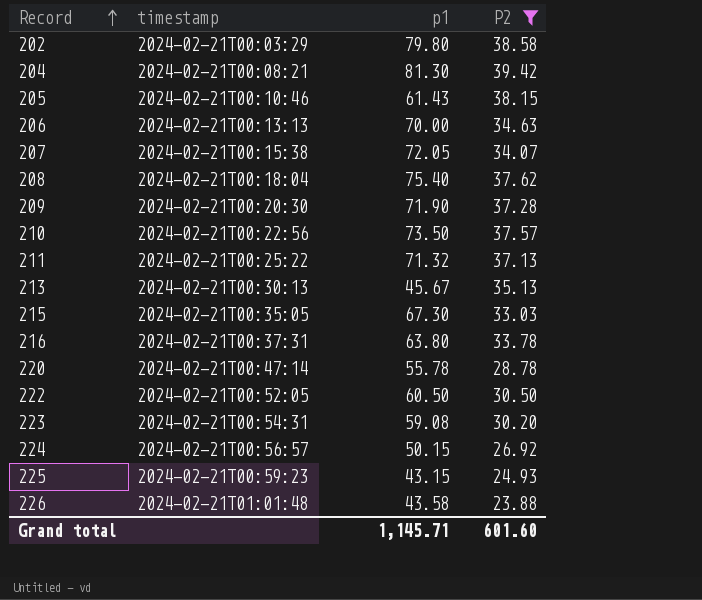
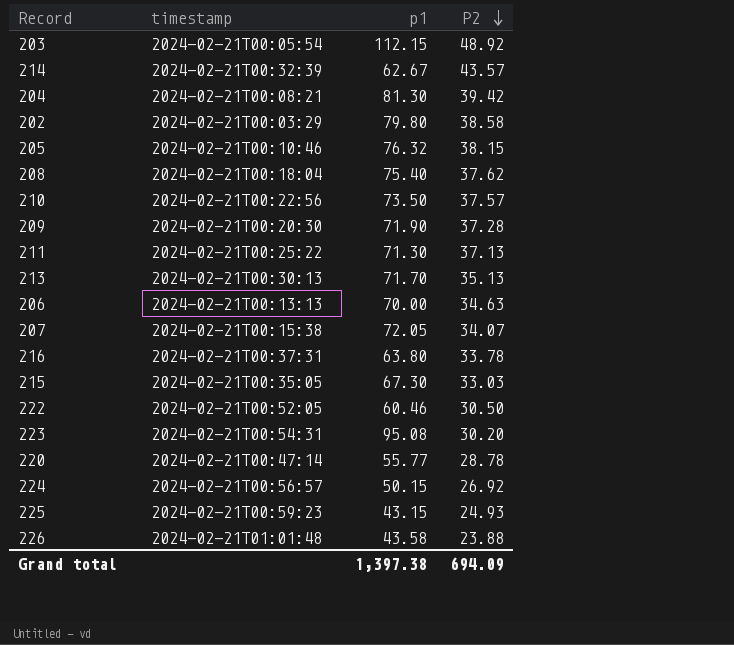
filter: P2 <= 39.42 -> none
row order: Record ascending -> P2 descending
205 | p1: 61.43 -> 76.32
211 | p1: 71.32 -> 71.30
213 | p1: 45.67 -> 71.70
222 | p1: 60.50 -> 60.46
223 | p1: 59.08 -> 95.08
220 | p1: 55.78 -> 55.77
Grand total | p1: 1,145.71 -> 1,397.38
Grand total | P2: 601.60 -> 694.09

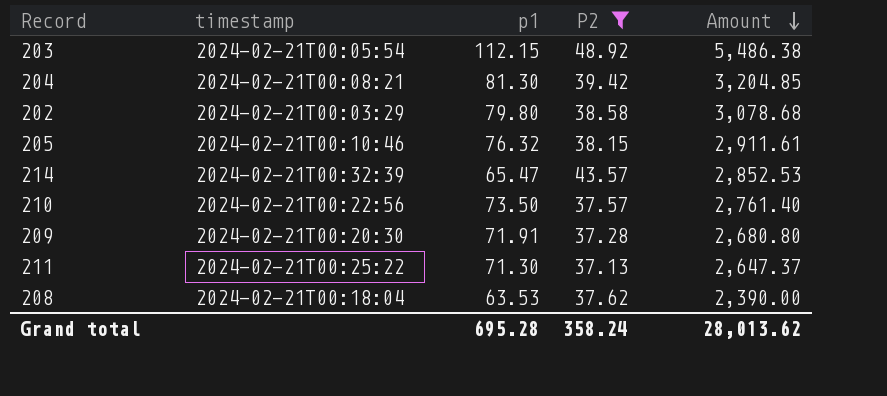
filter: none -> P2 >= 37.13
row order: P2 descending -> Amount descending
column Amount | formula: none -> [p1] * [P2]
214 | p1: 62.67 -> 65.47
209 | p1: 71.90 -> 71.91
208 | p1: 75.40 -> 63.53
Grand total | p1: 1,397.38 -> 695.28
Grand total | P2: 694.09 -> 358.24

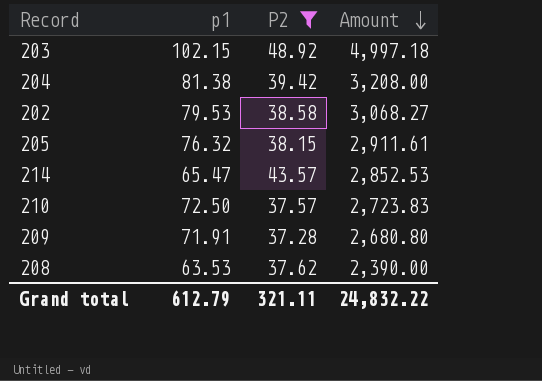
column timestamp | position: 2 -> none
row 211: 2024-02-21T00:25:22 | 71.30 | 37.13 | 2,647.37 -> none
203 | p1: 112.15 -> 102.15
203 | Amount: 5,486.38 -> 4,997.18
204 | p1: 81.30 -> 81.38
204 | Amount: 3,204.85 -> 3,208.00
202 | p1: 79.80 -> 79.53
202 | Amount: 3,078.68 -> 3,068.27
210 | p1: 73.50 -> 72.50
210 | Amount: 2,761.40 -> 2,723.83
Grand total | p1: 695.28 -> 612.79
Grand total | P2: 358.24 -> 321.11
Grand total | Amount: 28,013.62 -> 24,832.22

